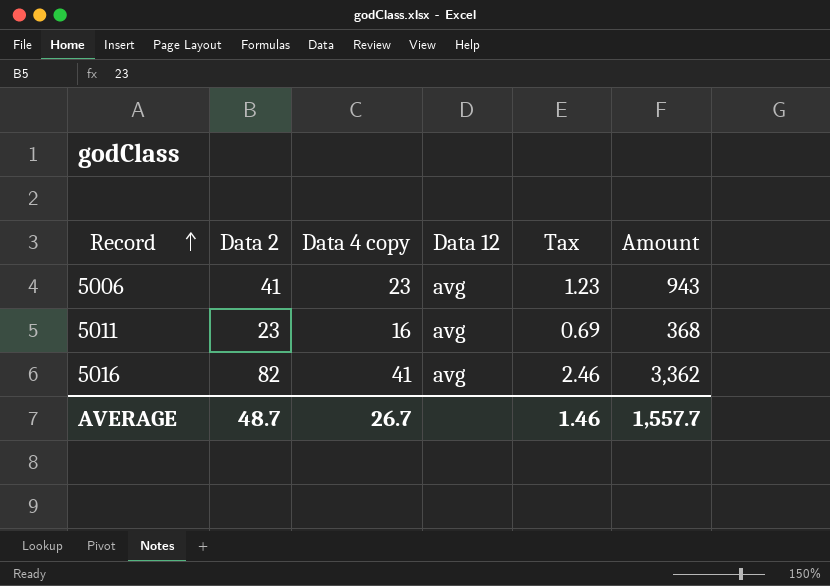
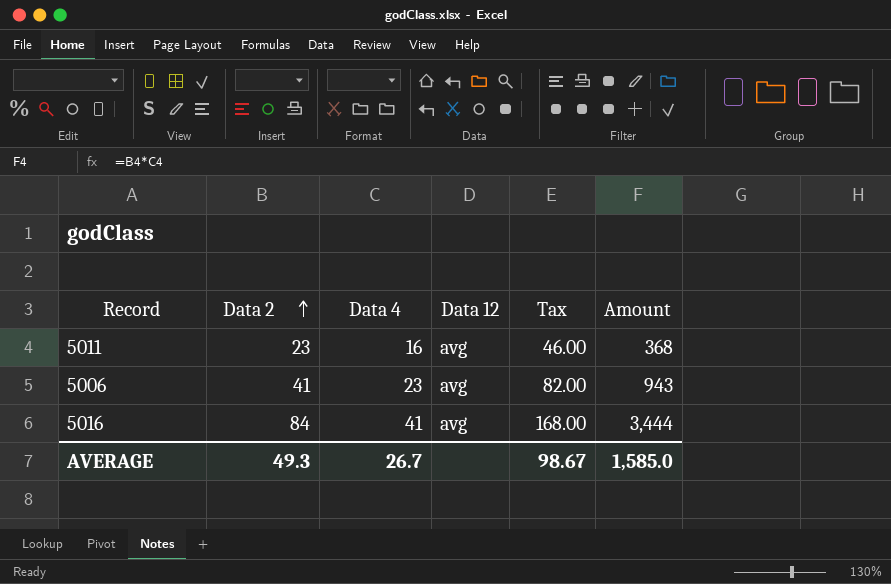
row order: Record ascending -> Data 2 ascending
column name: Data 4 copy -> Data 4
column Tax | formula: [Data 2] * 0.03 -> [Data 2] * 2
5016 | Data 2: 82 -> 84
5016 | Amount: 3,362 -> 3,444
AVERAGE | Data 2: 48.7 -> 49.3
AVERAGE | Tax: 1.46 -> 98.67
AVERAGE | Amount: 1,557.7 -> 1,585.0

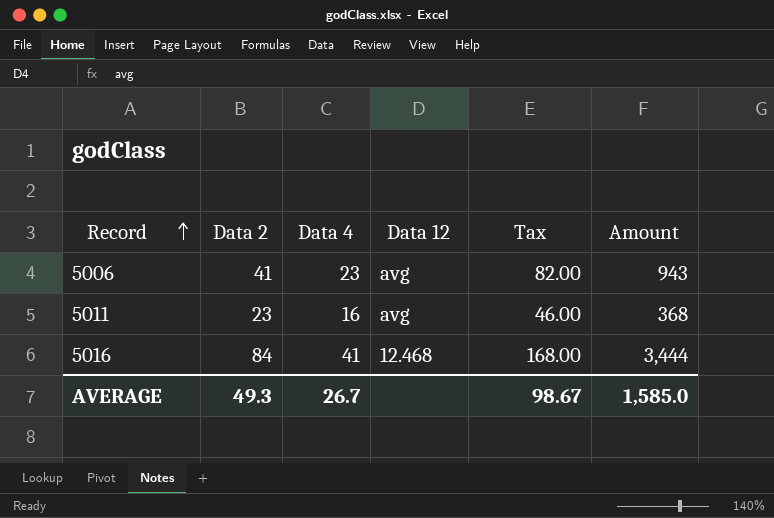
row order: Data 2 ascending -> Record ascending
5016 | Data 12: avg -> 12.468

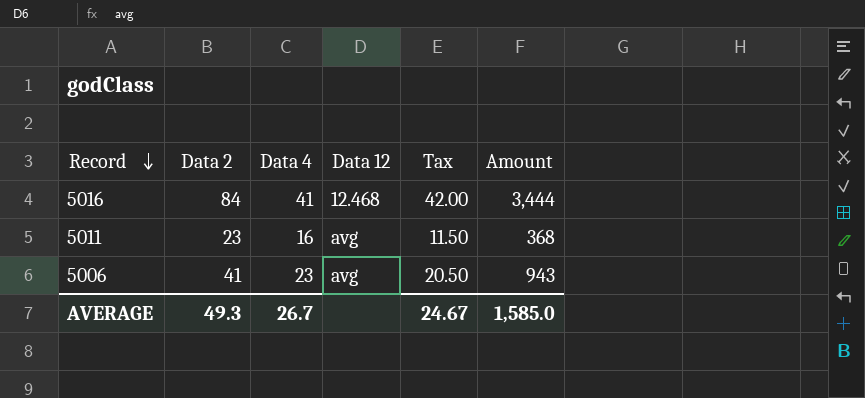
row order: Record ascending -> Record descending
column Tax | formula: [Data 2] * 2 -> [Data 2] * 0.5
AVERAGE | Tax: 98.67 -> 24.67

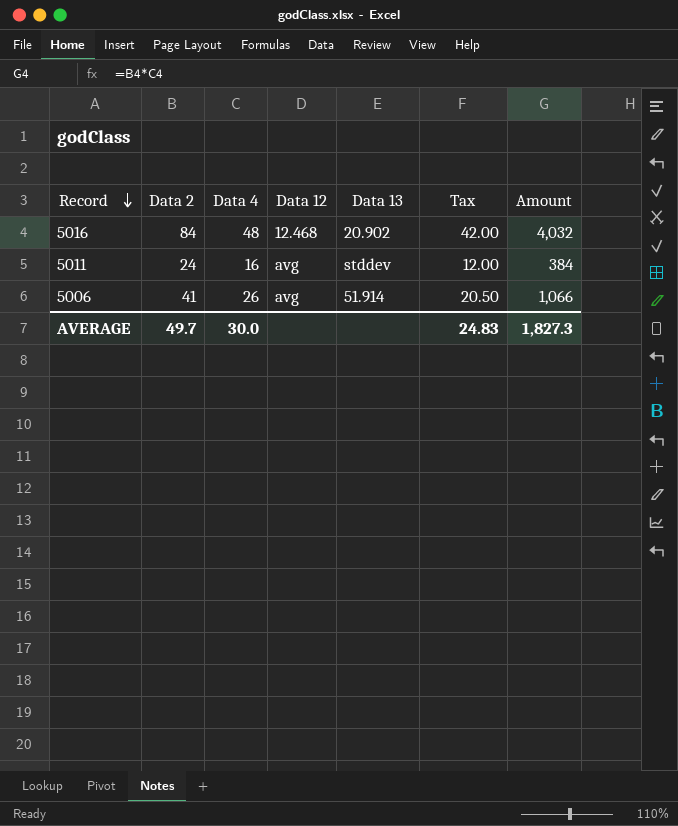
column Data 13 | position: none -> 5
5016 | Data 4: 41 -> 48
5016 | Amount: 3,444 -> 4,032
5011 | Data 2: 23 -> 24
5011 | Tax: 11.50 -> 12.00
5011 | Amount: 368 -> 384
5006 | Data 4: 23 -> 26
5006 | Amount: 943 -> 1,066
AVERAGE | Data 2: 49.3 -> 49.7
AVERAGE | Data 4: 26.7 -> 30.0
AVERAGE | Tax: 24.67 -> 24.83
AVERAGE | Amount: 1,585.0 -> 1,827.3

